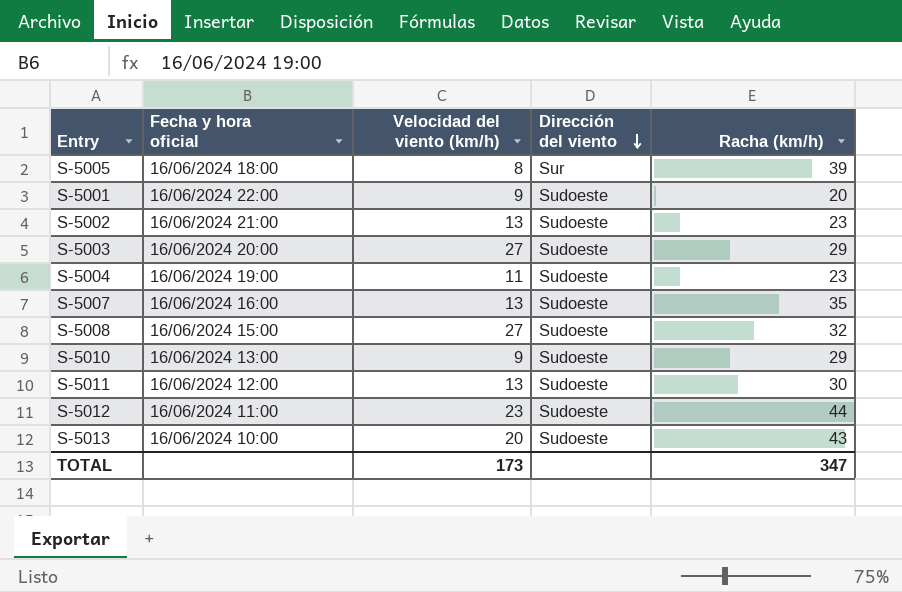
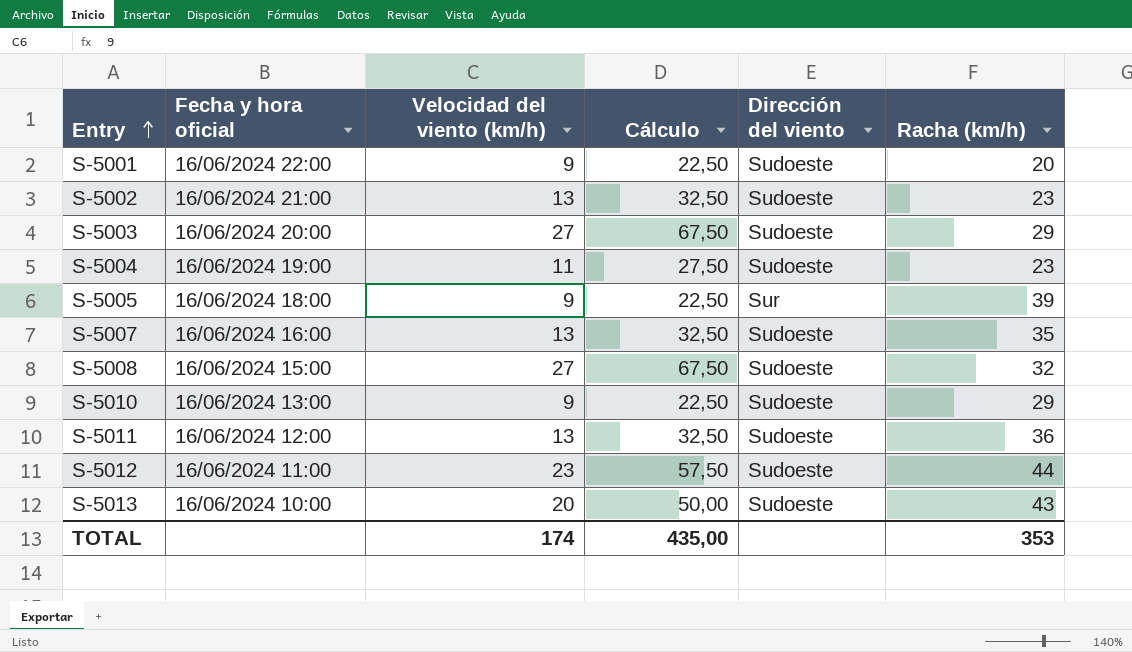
row order: Dirección del viento descending -> Entry ascending
column Cálculo | formula: none -> [Velocidad del viento (km/h)] * 2,5
S-5005 | Velocidad del viento (km/h): 8 -> 9
S-5011 | Racha (km/h): 30 -> 36
TOTAL | Velocidad del viento (km/h): 173 -> 174
TOTAL | Racha (km/h): 347 -> 353

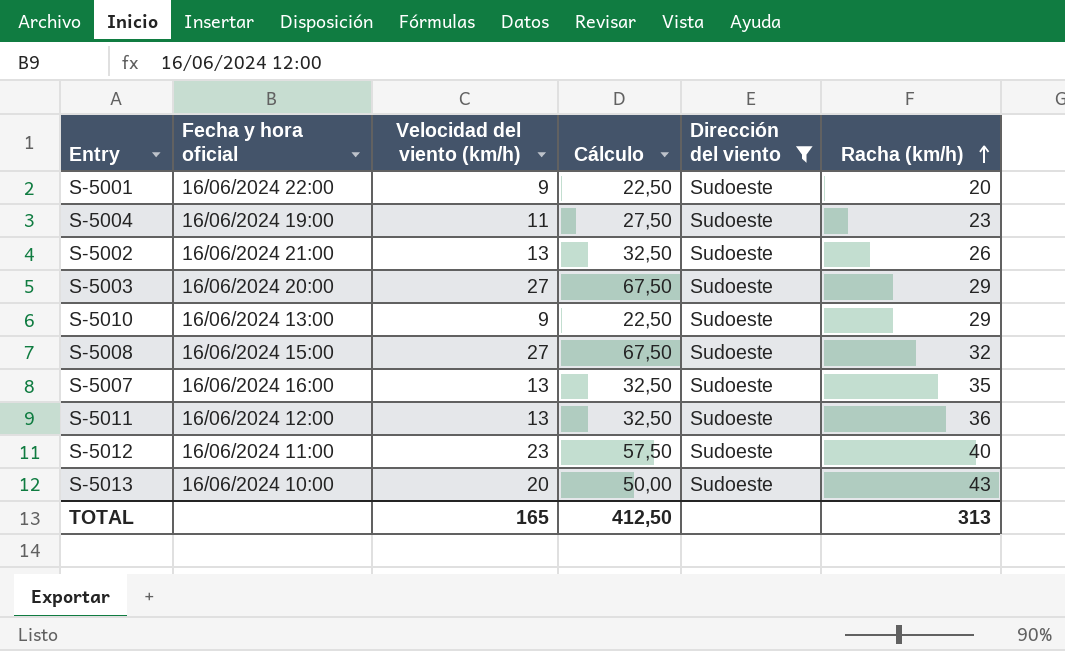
filter: none -> Dirección del viento = Sudoeste
row order: Entry ascending -> Racha (km/h) ascending
S-5002 | Racha (km/h): 23 -> 26
S-5012 | Racha (km/h): 44 -> 40
TOTAL | Velocidad del viento (km/h): 174 -> 165
TOTAL | Cálculo: 435,00 -> 412,50
TOTAL | Racha (km/h): 353 -> 313

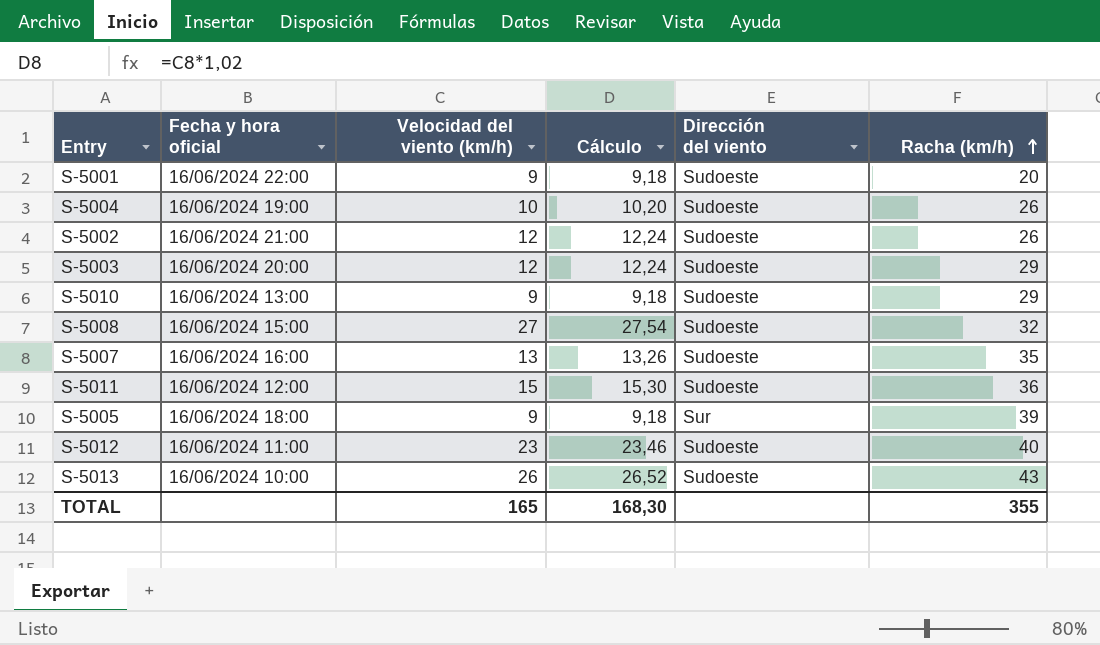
filter: Dirección del viento = Sudoeste -> none
column Cálculo | formula: [Velocidad del viento (km/h)] * 2,5 -> [Velocidad del viento (km/h)] * 1,02
S-5004 | Velocidad del viento (km/h): 11 -> 10
S-5004 | Racha (km/h): 23 -> 26
S-5002 | Velocidad del viento (km/h): 13 -> 12
S-5003 | Velocidad del viento (km/h): 27 -> 12
S-5011 | Velocidad del viento (km/h): 13 -> 15
S-5013 | Velocidad del viento (km/h): 20 -> 26
TOTAL | Cálculo: 412,50 -> 168,30
TOTAL | Racha (km/h): 313 -> 355

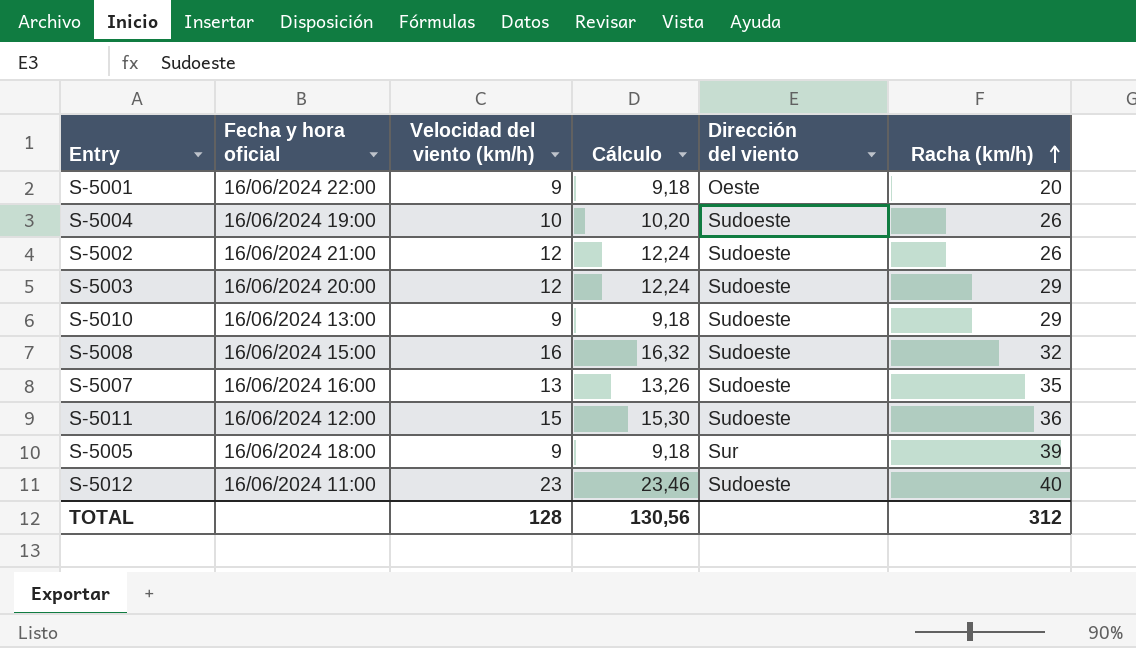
row S-5013: 16/06/2024 10:00 | 26 | 26,52 | Sudoeste | 43 -> none
S-5001 | Dirección del viento: Sudoeste -> Oeste
S-5008 | Velocidad del viento (km/h): 27 -> 16
S-5008 | Cálculo: 27,54 -> 16,32
TOTAL | Velocidad del viento (km/h): 165 -> 128
TOTAL | Cálculo: 168,30 -> 130,56
TOTAL | Racha (km/h): 355 -> 312

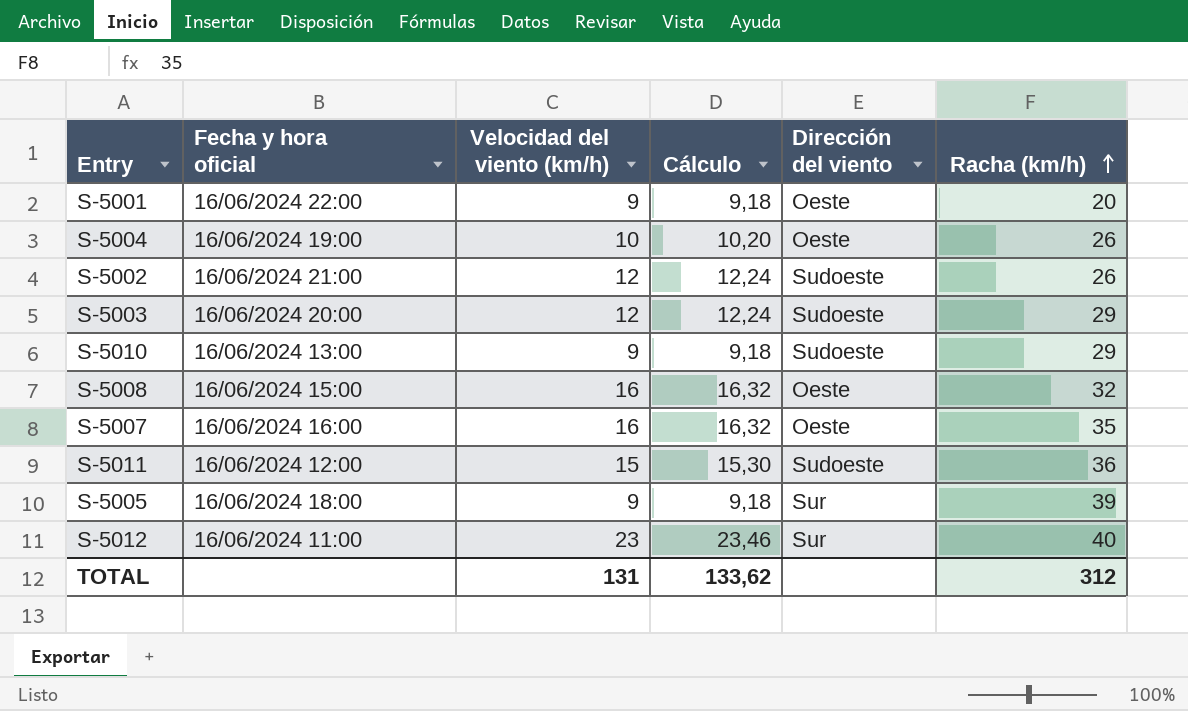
S-5004 | Dirección del viento: Sudoeste -> Oeste
S-5008 | Dirección del viento: Sudoeste -> Oeste
S-5007 | Velocidad del viento (km/h): 13 -> 16
S-5007 | Cálculo: 13,26 -> 16,32
S-5007 | Dirección del viento: Sudoeste -> Oeste
S-5012 | Dirección del viento: Sudoeste -> Sur
TOTAL | Velocidad del viento (km/h): 128 -> 131
TOTAL | Cálculo: 130,56 -> 133,62

